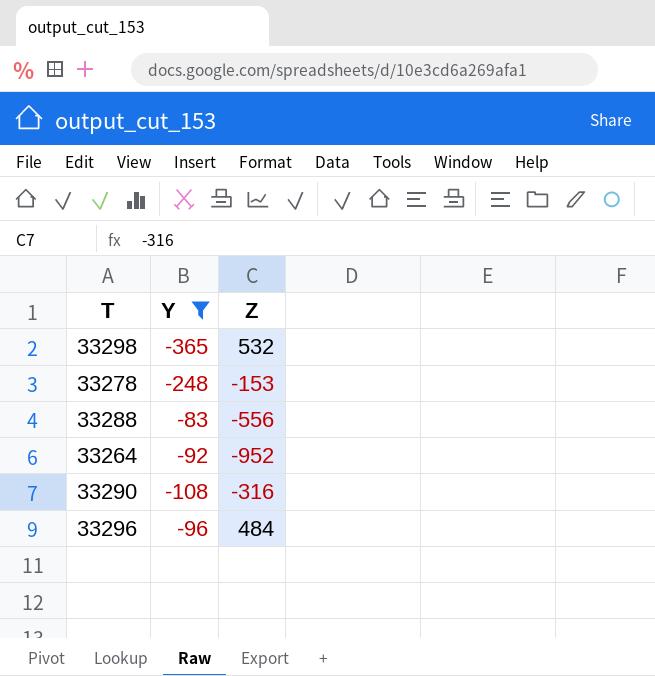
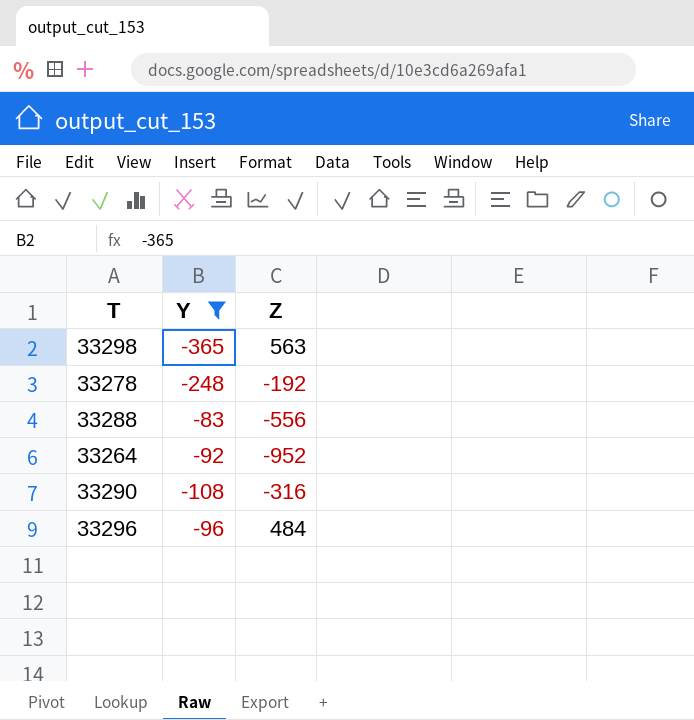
33298 | Z: 532 -> 563
33278 | Z: -153 -> -192

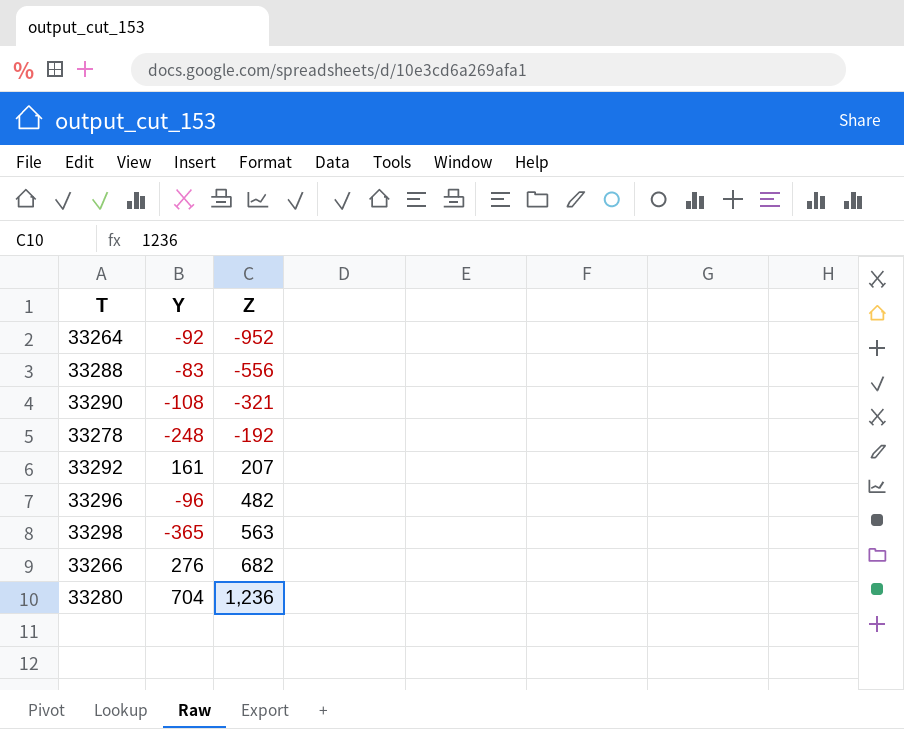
filter: Y <= -83 -> none
row order: none -> Z ascending
33290 | Z: -316 -> -321
33296 | Z: 484 -> 482

